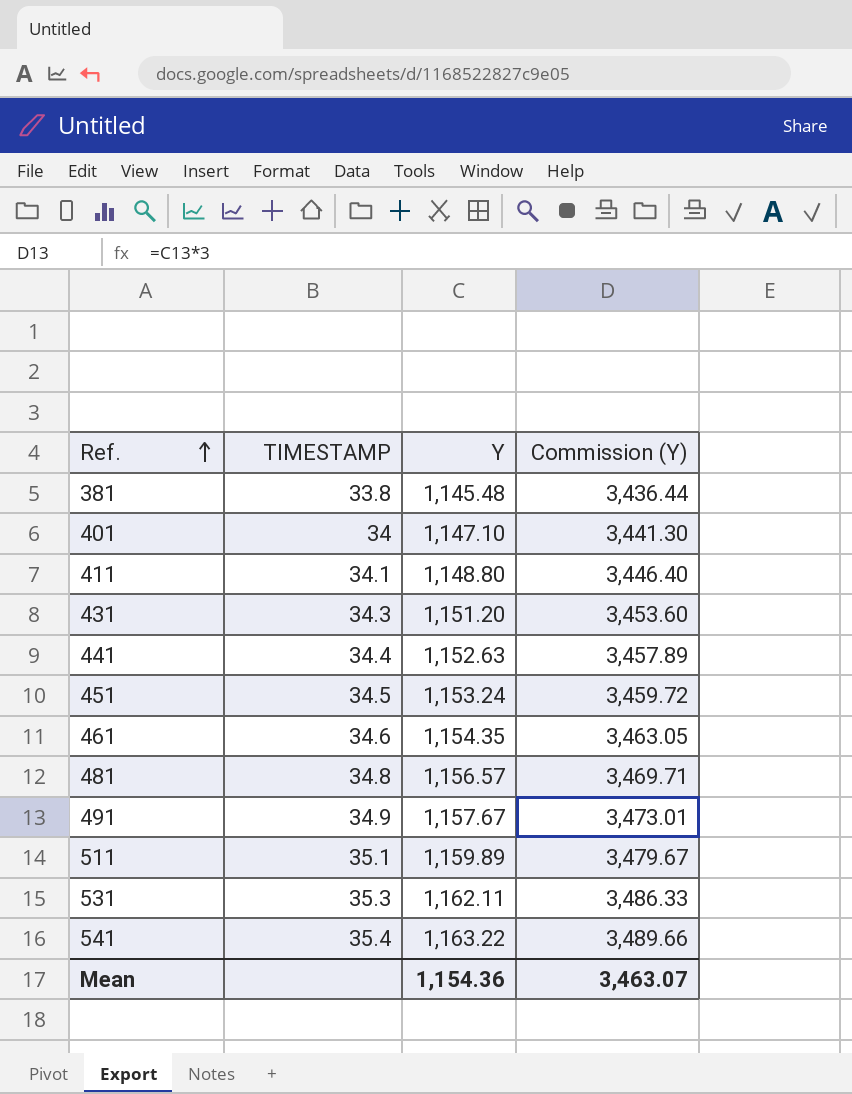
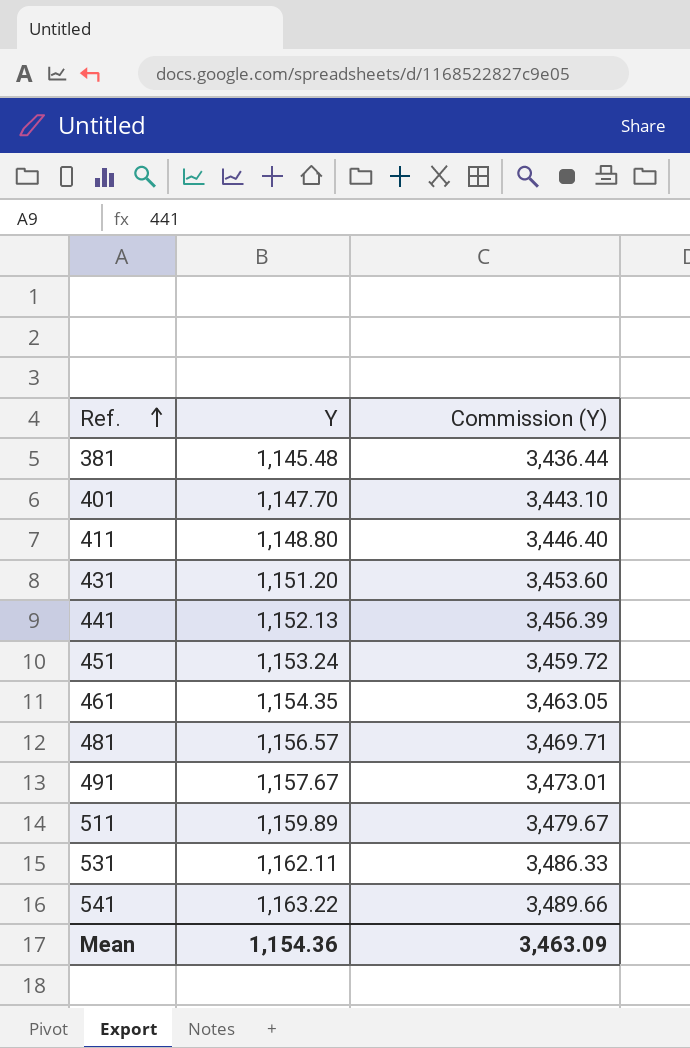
column TIMESTAMP | position: 2 -> none
401 | Y: 1,147.10 -> 1,147.70
401 | Commission (Y): 3,441.30 -> 3,443.10
441 | Y: 1,152.63 -> 1,152.13
441 | Commission (Y): 3,457.89 -> 3,456.39
Mean | Commission (Y): 3,463.07 -> 3,463.09

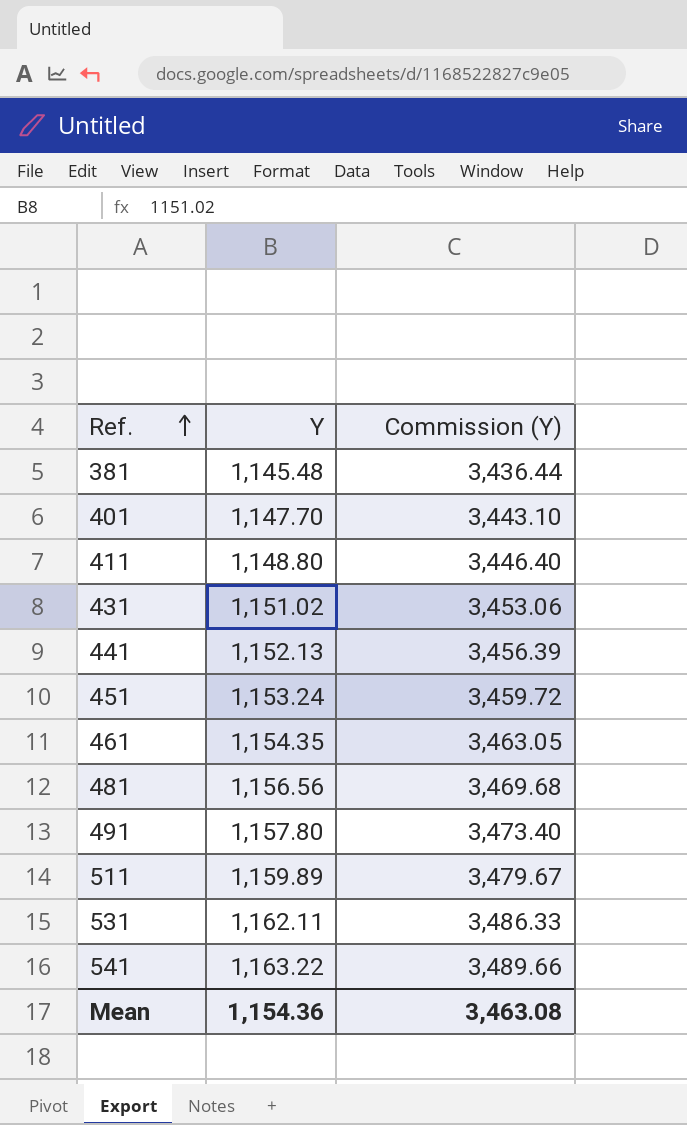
431 | Y: 1,151.20 -> 1,151.02
431 | Commission (Y): 3,453.60 -> 3,453.06
481 | Y: 1,156.57 -> 1,156.56
481 | Commission (Y): 3,469.71 -> 3,469.68
491 | Y: 1,157.67 -> 1,157.80
491 | Commission (Y): 3,473.01 -> 3,473.40
Mean | Commission (Y): 3,463.09 -> 3,463.08

